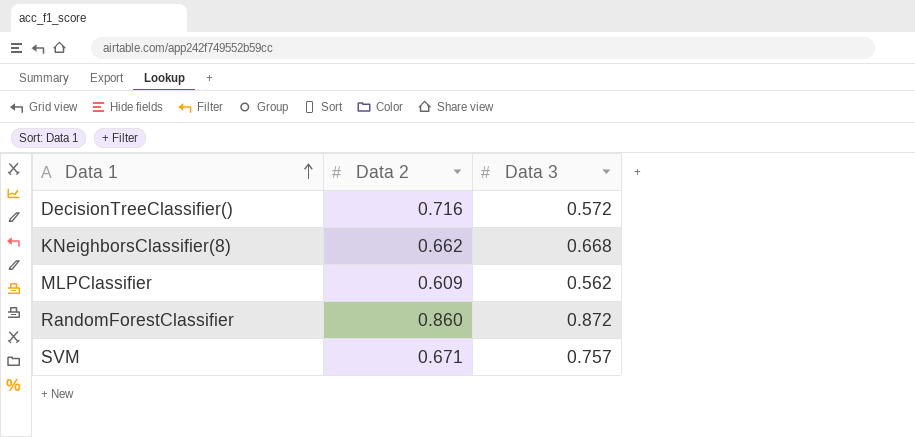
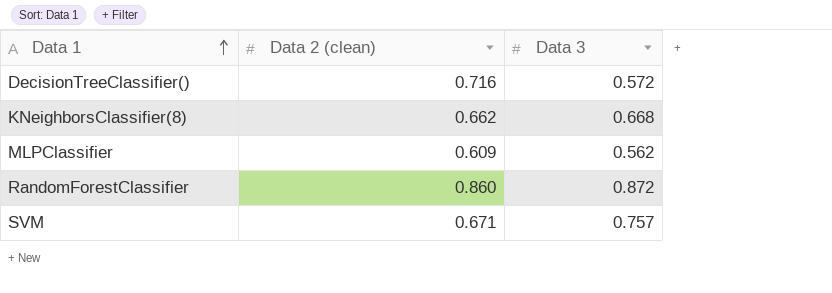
column name: Data 2 -> Data 2 (clean)

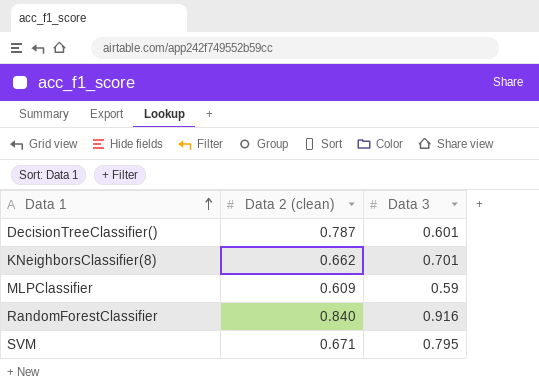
DecisionTreeClassifier() | Data 2 (clean): 0.716 -> 0.787
DecisionTreeClassifier() | Data 3: 0.572 -> 0.601
KNeighborsClassifier(8) | Data 3: 0.668 -> 0.701
MLPClassifier | Data 3: 0.562 -> 0.59
RandomForestClassifier | Data 2 (clean): 0.860 -> 0.840
RandomForestClassifier | Data 3: 0.872 -> 0.916
SVM | Data 3: 0.757 -> 0.795

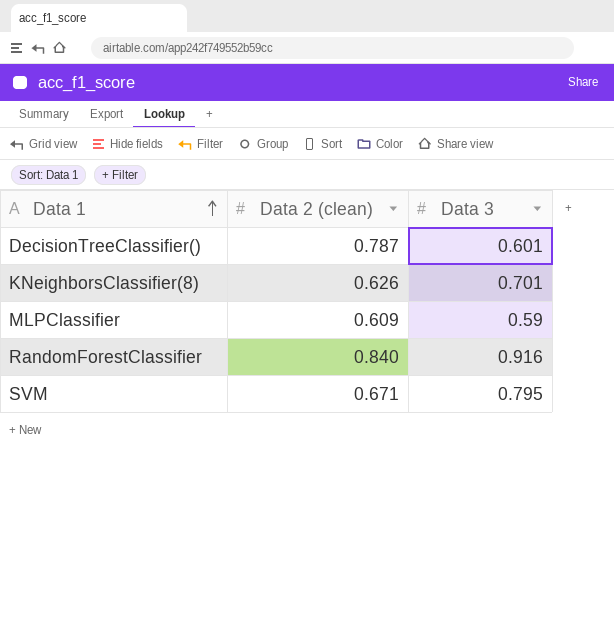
KNeighborsClassifier(8) | Data 2 (clean): 0.662 -> 0.626

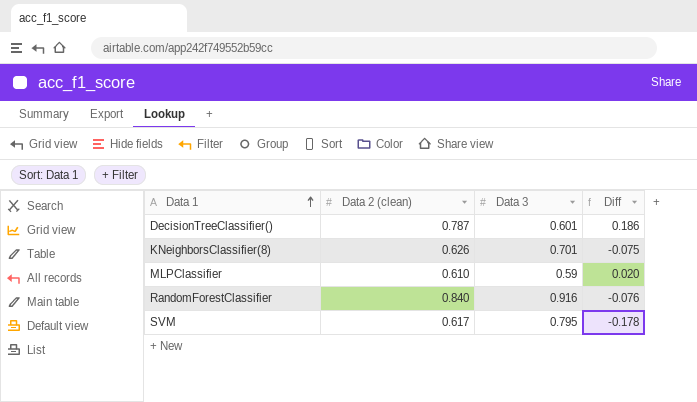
column Diff | formula: none -> [Data 2 (clean)] - [Data 3]
MLPClassifier | Data 2 (clean): 0.609 -> 0.610
SVM | Data 2 (clean): 0.671 -> 0.617

